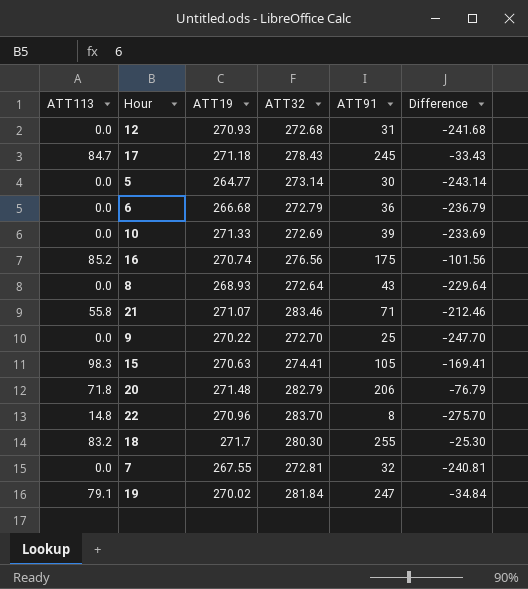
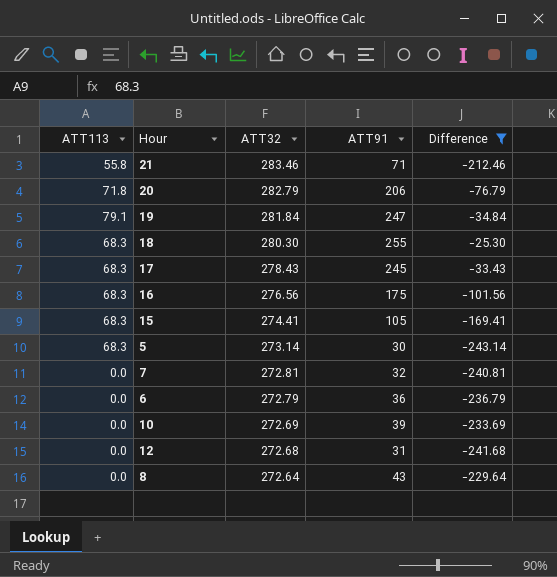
filter: none -> Difference >= -243.14
row order: none -> ATT32 descending
column ATT19 | position: 3 -> none
18 | ATT113: 83.2 -> 68.3
17 | ATT113: 84.7 -> 68.3
16 | ATT113: 85.2 -> 68.3
15 | ATT113: 98.3 -> 68.3
5 | ATT113: 0.0 -> 68.3

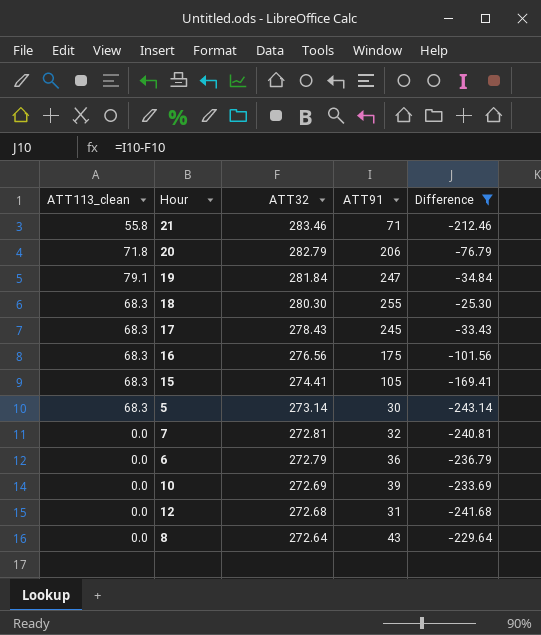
column name: ATT113 -> ATT113_clean

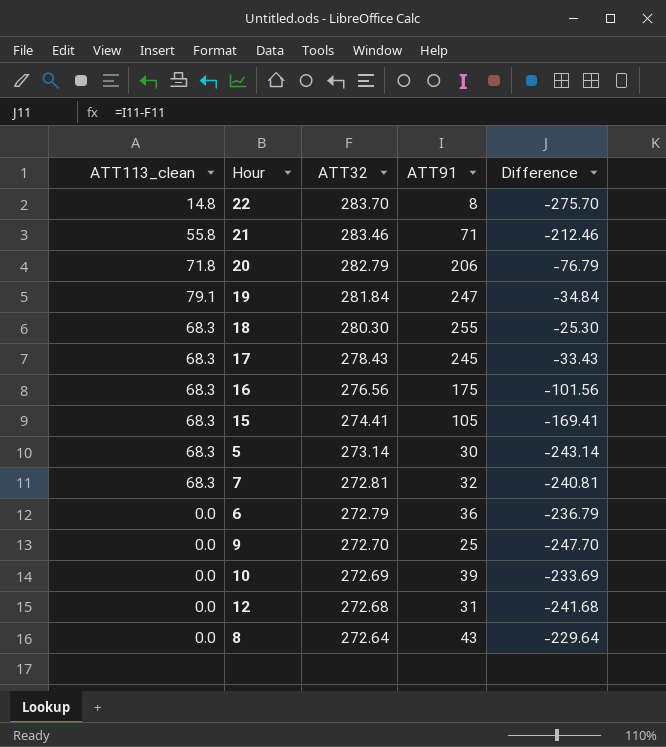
filter: Difference >= -243.14 -> none
7 | ATT113_clean: 0.0 -> 68.3

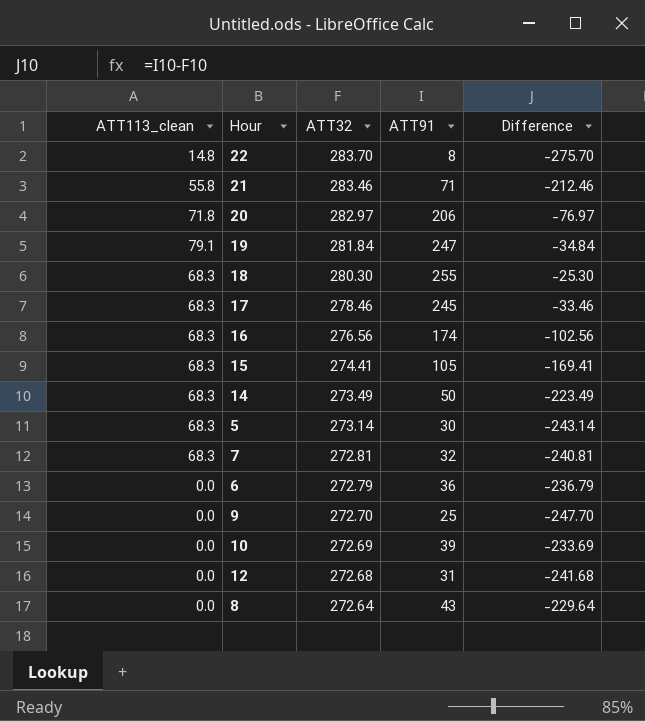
20 | ATT32: 282.79 -> 282.97
20 | Difference: -76.79 -> -76.97
17 | ATT32: 278.43 -> 278.46
17 | Difference: -33.43 -> -33.46
16 | ATT91: 175 -> 174
16 | Difference: -101.56 -> -102.56
row 14: none -> 68.3 | 273.49 | 50 | -223.49

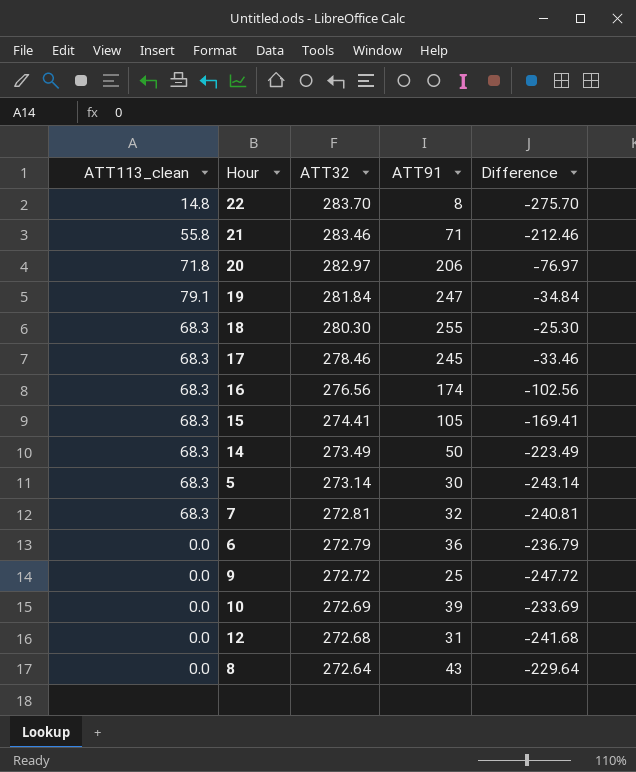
9 | ATT32: 272.70 -> 272.72
9 | Difference: -247.70 -> -247.72

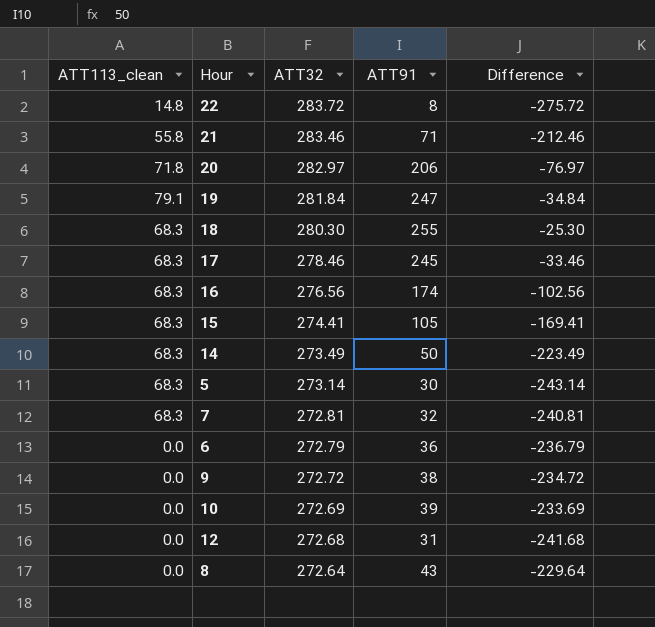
22 | ATT32: 283.70 -> 283.72
22 | Difference: -275.70 -> -275.72
9 | ATT91: 25 -> 38
9 | Difference: -247.72 -> -234.72

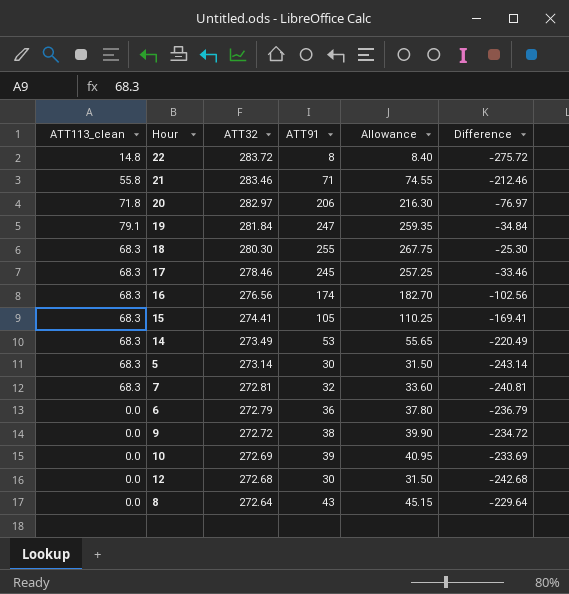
column Allowance | formula: none -> [ATT91] * 1.05
14 | ATT91: 50 -> 53
14 | Difference: -223.49 -> -220.49
12 | ATT91: 31 -> 30
12 | Difference: -241.68 -> -242.68

